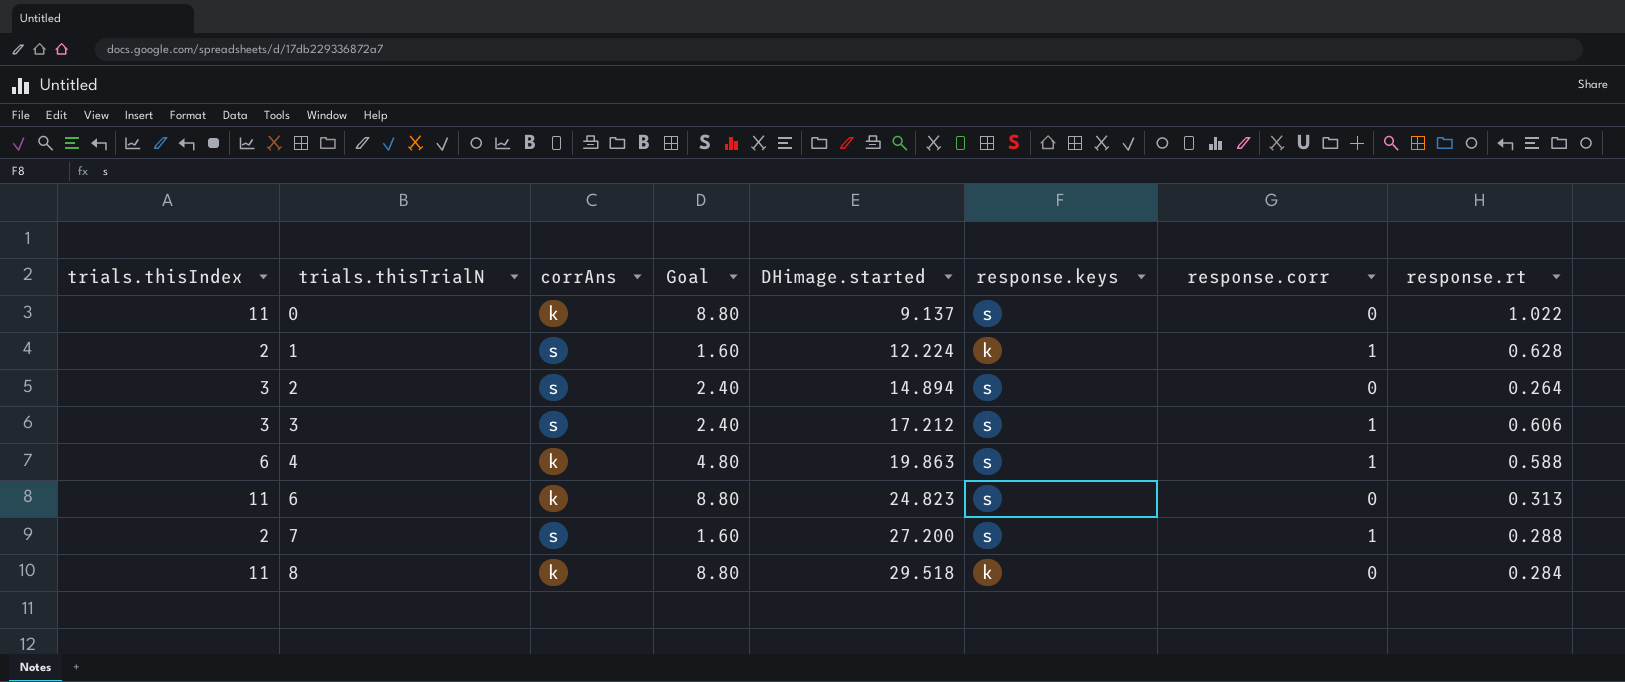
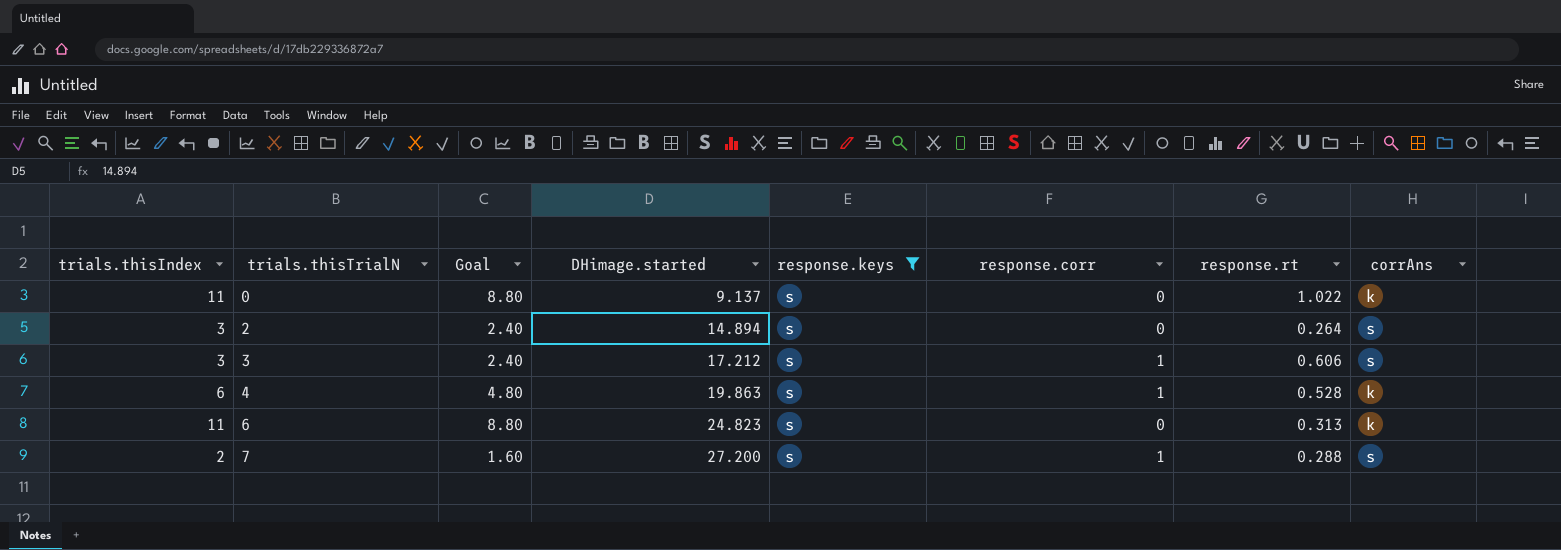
filter: none -> response.keys = s
column corrAns | position: 3 -> 8
4 | response.rt: 0.588 -> 0.528

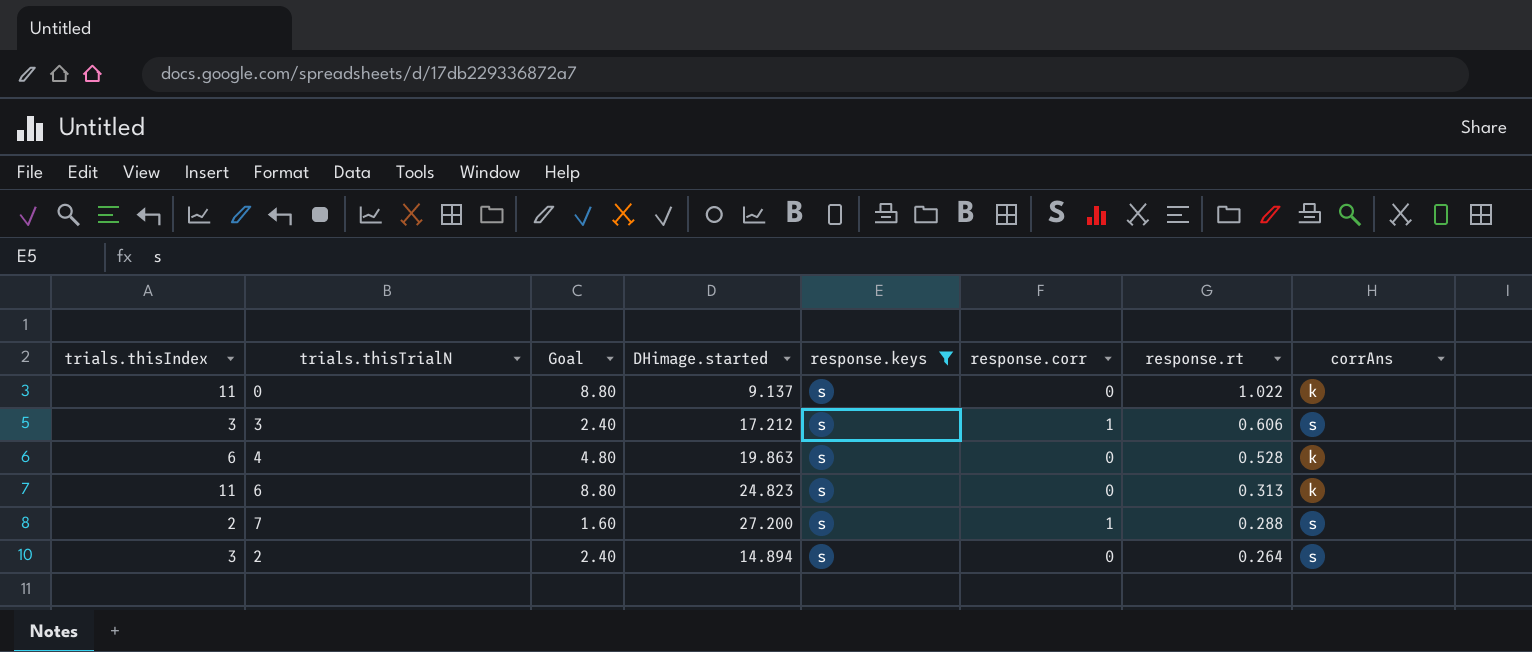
row order: trials.thisTrialN ascending -> response.rt descending
4 | response.corr: 1 -> 0

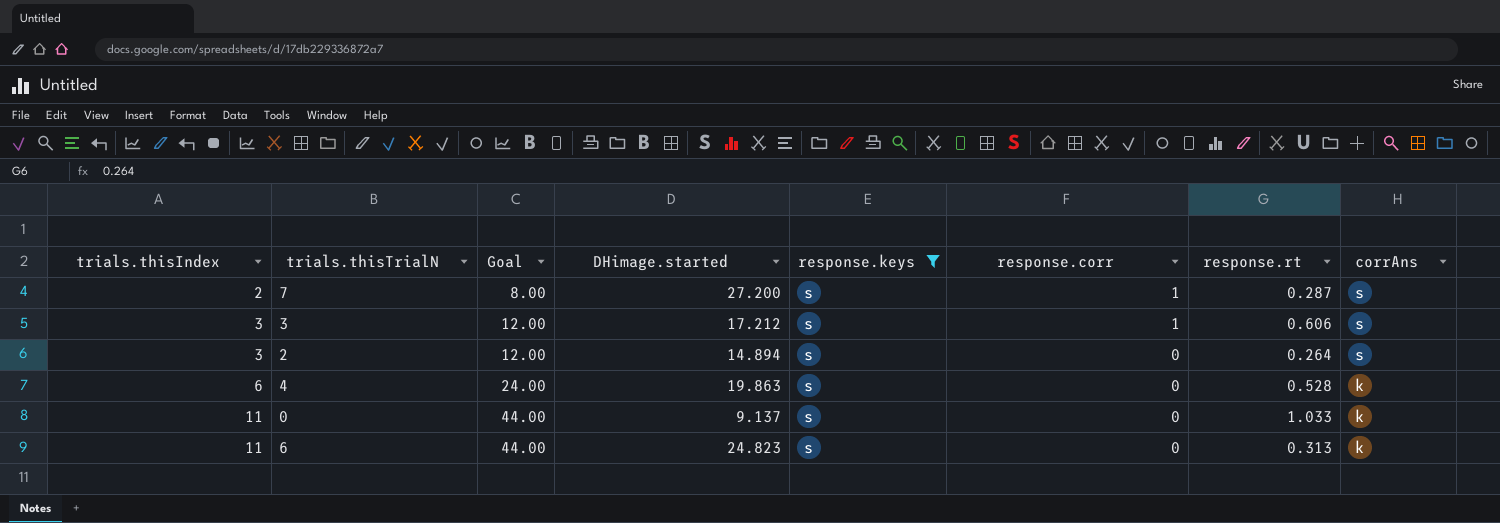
row order: response.rt descending -> trials.thisIndex ascending
column Goal | formula: [trials.thisIndex] * 0.8 -> [trials.thisIndex] * 4
7 | response.rt: 0.288 -> 0.287
0 | response.rt: 1.022 -> 1.033

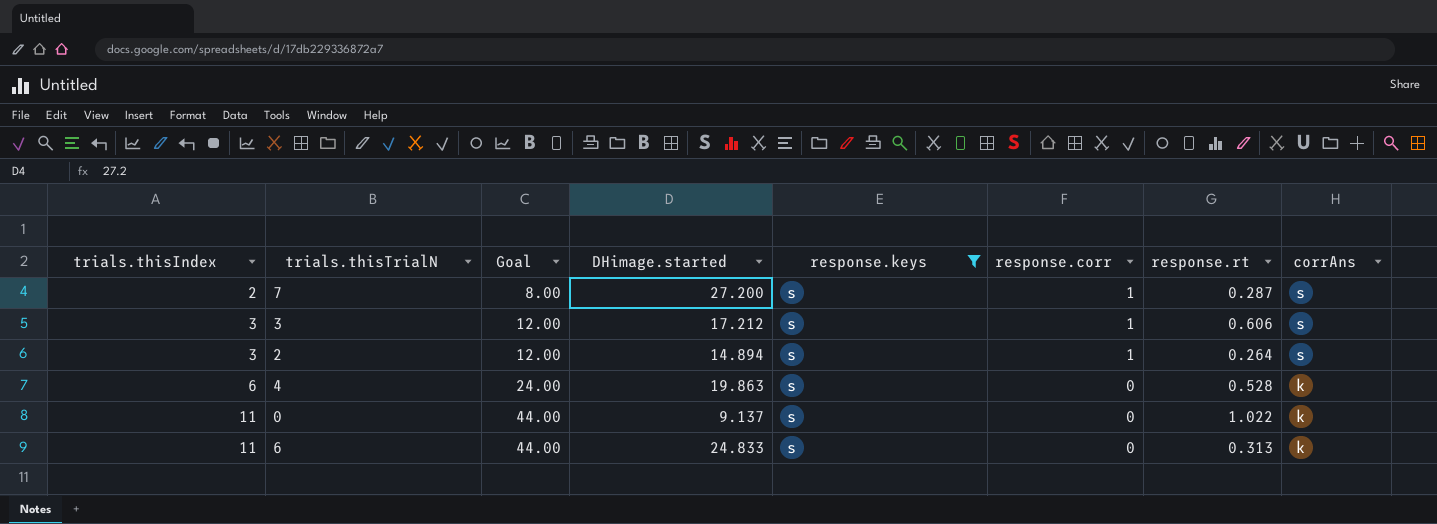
2 | response.corr: 0 -> 1
0 | response.rt: 1.033 -> 1.022
6 | DHimage.started: 24.823 -> 24.833

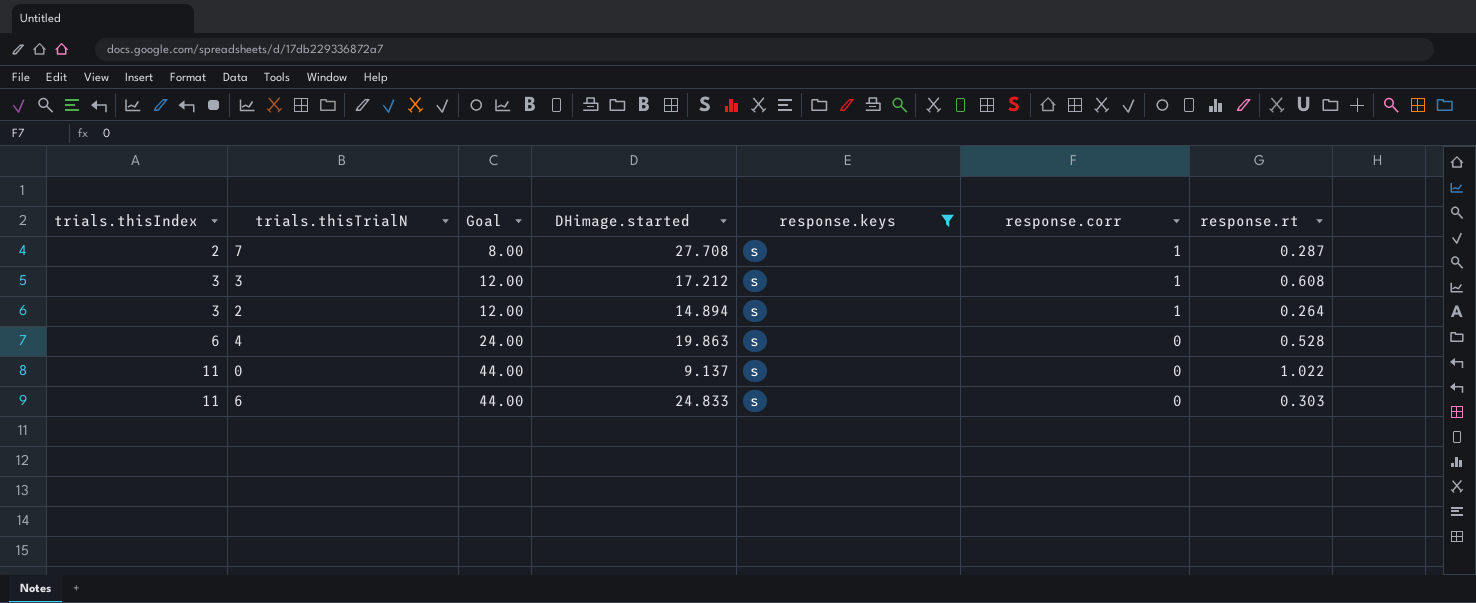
column corrAns | position: 8 -> none
7 | DHimage.started: 27.200 -> 27.708
3 | response.rt: 0.606 -> 0.608
6 | response.rt: 0.313 -> 0.303

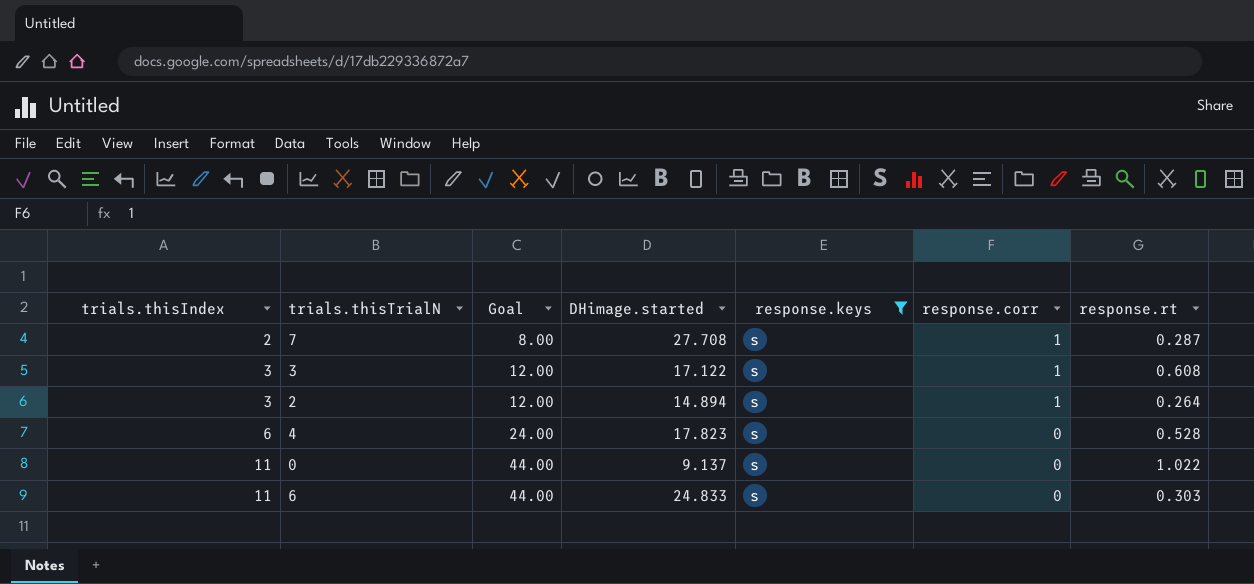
3 | DHimage.started: 17.212 -> 17.122
4 | DHimage.started: 19.863 -> 17.823

